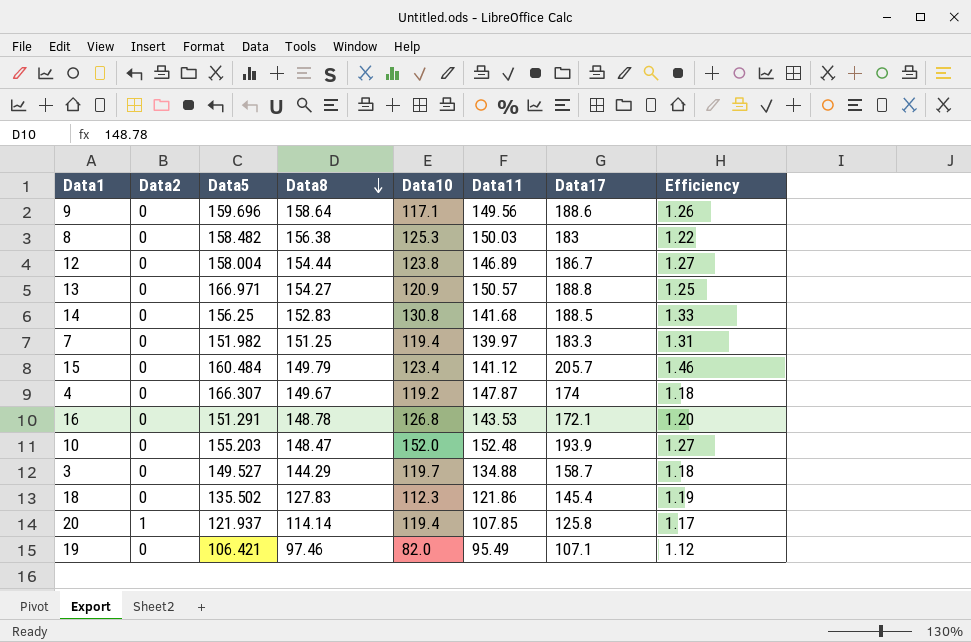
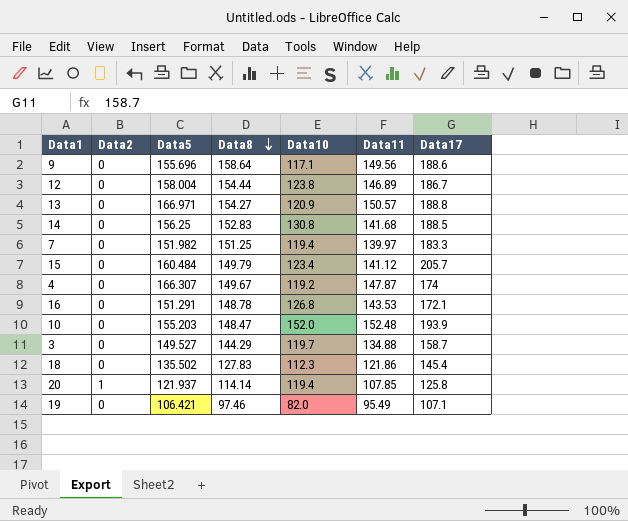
column Efficiency | formula: [Data17] / [Data11] -> none
row 8: 0 | 158.482 | 156.38 | 125.3 | 150.03 | 183 | 1.22 -> none
9 | Data5: 159.696 -> 155.696

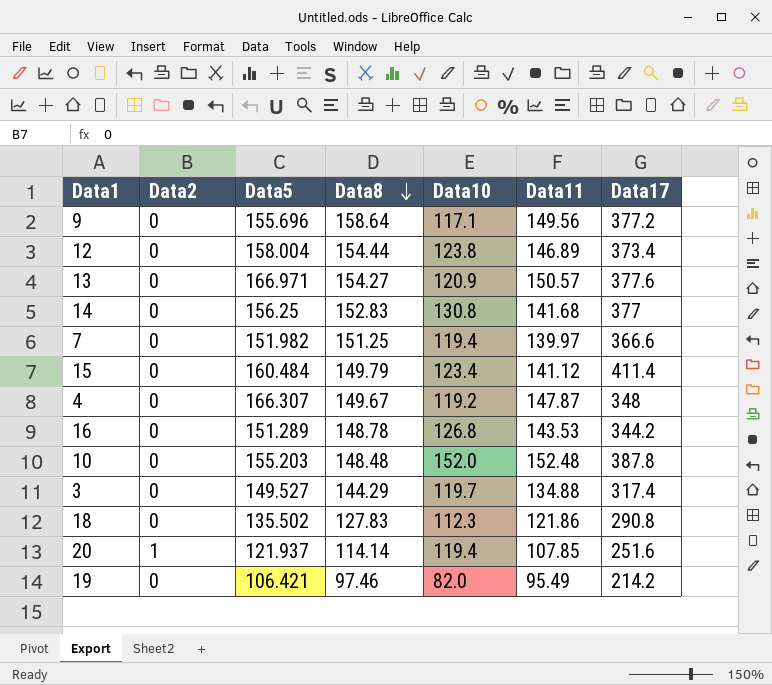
9 | Data17: 188.6 -> 377.2
12 | Data17: 186.7 -> 373.4
13 | Data17: 188.8 -> 377.6
14 | Data17: 188.5 -> 377
7 | Data17: 183.3 -> 366.6
15 | Data17: 205.7 -> 411.4
4 | Data17: 174 -> 348
16 | Data5: 151.291 -> 151.289
16 | Data17: 172.1 -> 344.2
10 | Data8: 148.47 -> 148.48
10 | Data17: 193.9 -> 387.8
3 | Data17: 158.7 -> 317.4
18 | Data17: 145.4 -> 290.8
20 | Data17: 125.8 -> 251.6
19 | Data17: 107.1 -> 214.2

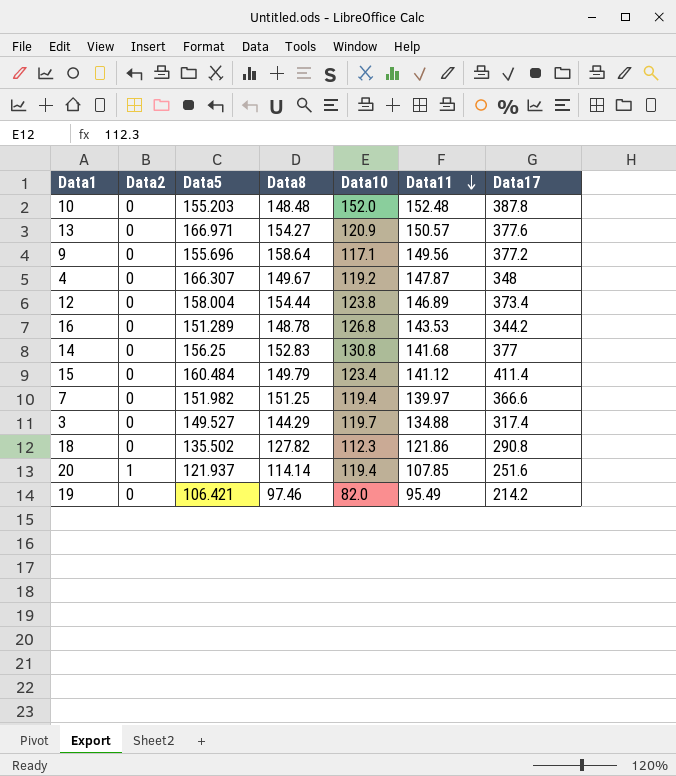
row order: Data8 descending -> Data11 descending
18 | Data8: 127.83 -> 127.82

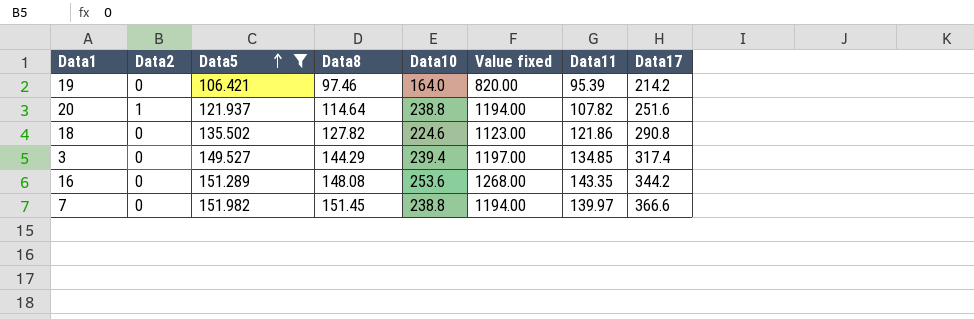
filter: none -> Data5 <= 151.982
row order: Data11 descending -> Data5 ascending
column Value fixed | formula: none -> [Data10] * 5
19 | Data10: 82.0 -> 164.0
19 | Data11: 95.49 -> 95.39
20 | Data8: 114.14 -> 114.64
20 | Data10: 119.4 -> 238.8
20 | Data11: 107.85 -> 107.82
18 | Data10: 112.3 -> 224.6
3 | Data10: 119.7 -> 239.4
3 | Data11: 134.88 -> 134.85
16 | Data8: 148.78 -> 148.08
16 | Data10: 126.8 -> 253.6
16 | Data11: 143.53 -> 143.35
7 | Data8: 151.25 -> 151.45
7 | Data10: 119.4 -> 238.8

